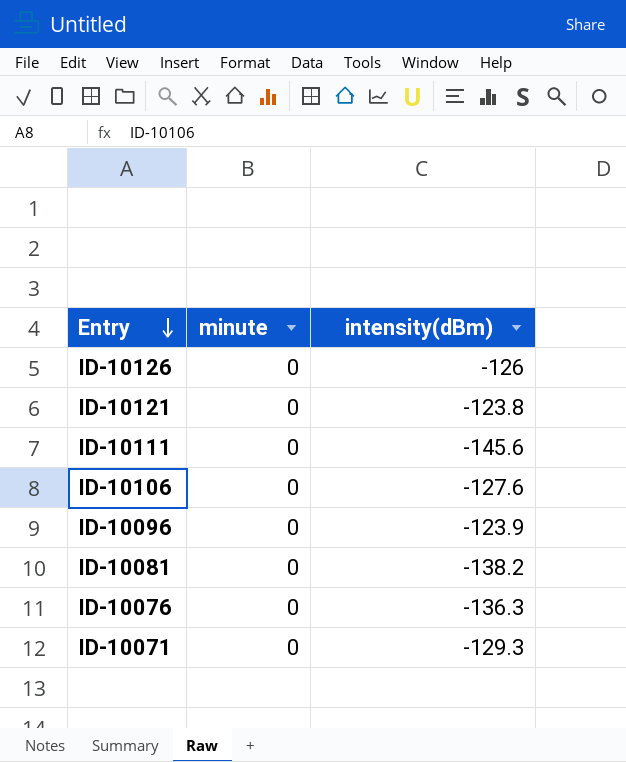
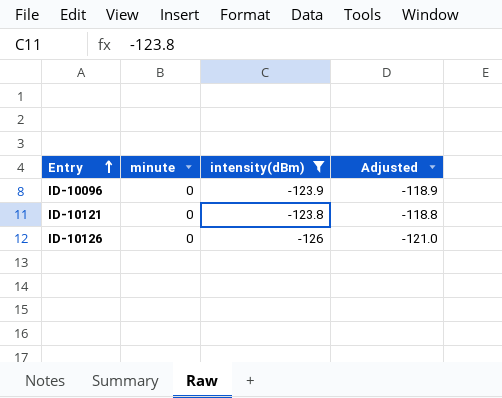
filter: none -> intensity(dBm) >= -126
row order: Entry descending -> Entry ascending
column Adjusted | formula: none -> [intensity(dBm)] + 5

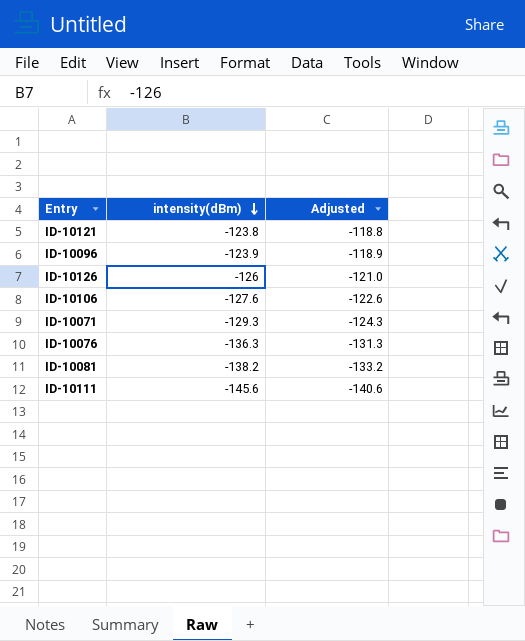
filter: intensity(dBm) >= -126 -> none
row order: Entry ascending -> intensity(dBm) descending
column minute | position: 2 -> none

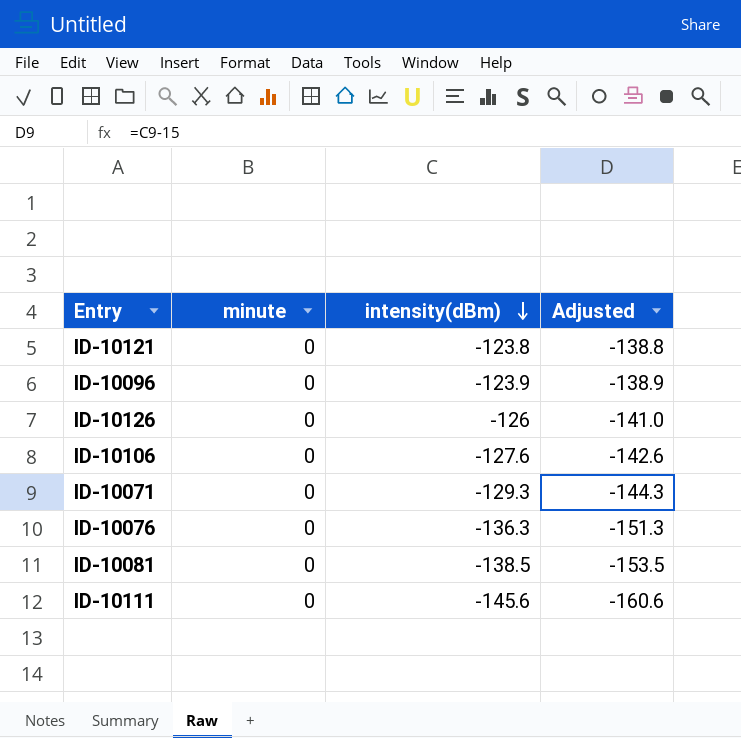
column minute | position: none -> 2
column Adjusted | formula: [intensity(dBm)] + 5 -> [intensity(dBm)] - 15
ID-10081 | intensity(dBm): -138.2 -> -138.5

